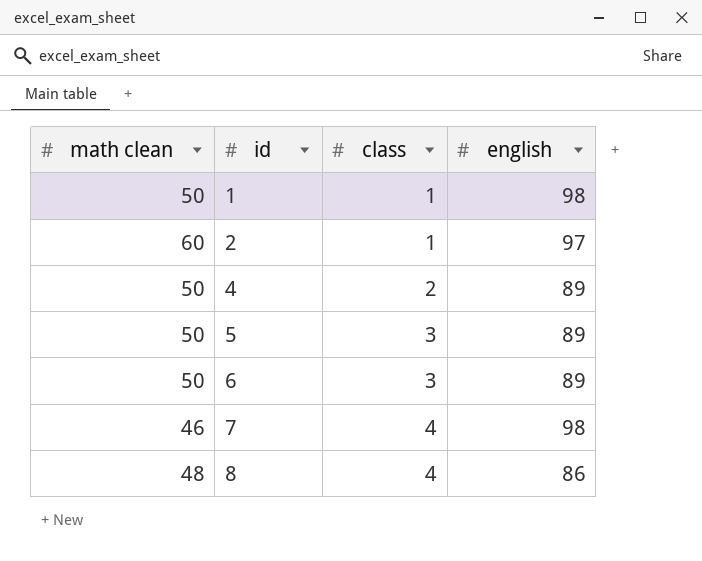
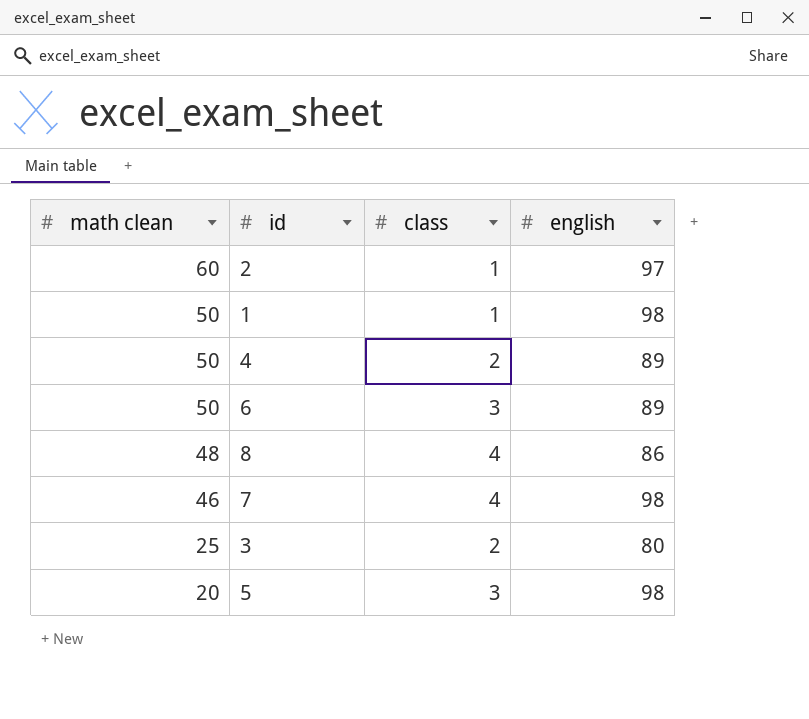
row order: id ascending -> math clean descending
row 3: none -> 25 | 2 | 80
5 | math clean: 50 -> 20
5 | english: 89 -> 98

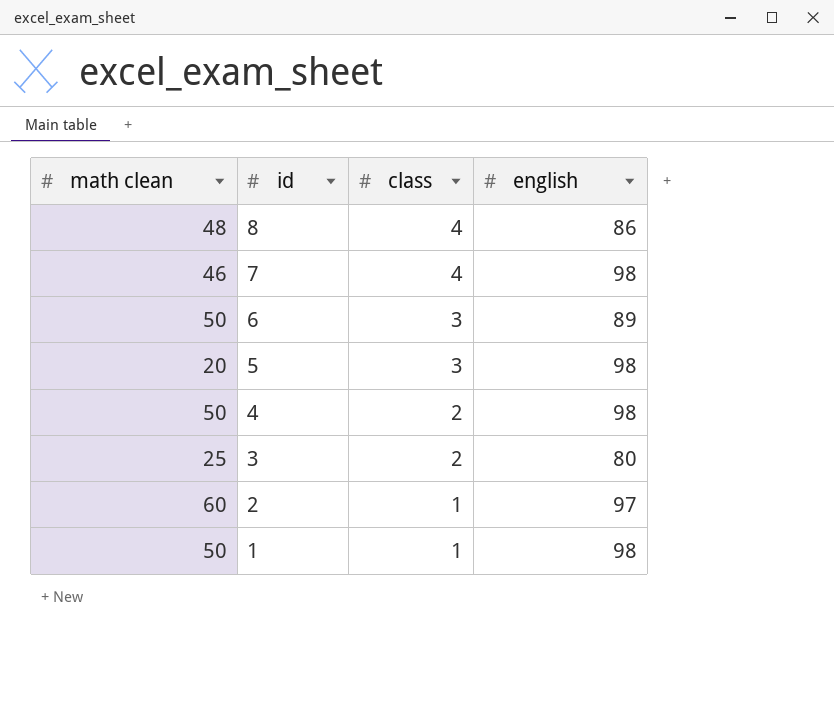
row order: math clean descending -> id descending
4 | english: 89 -> 98

